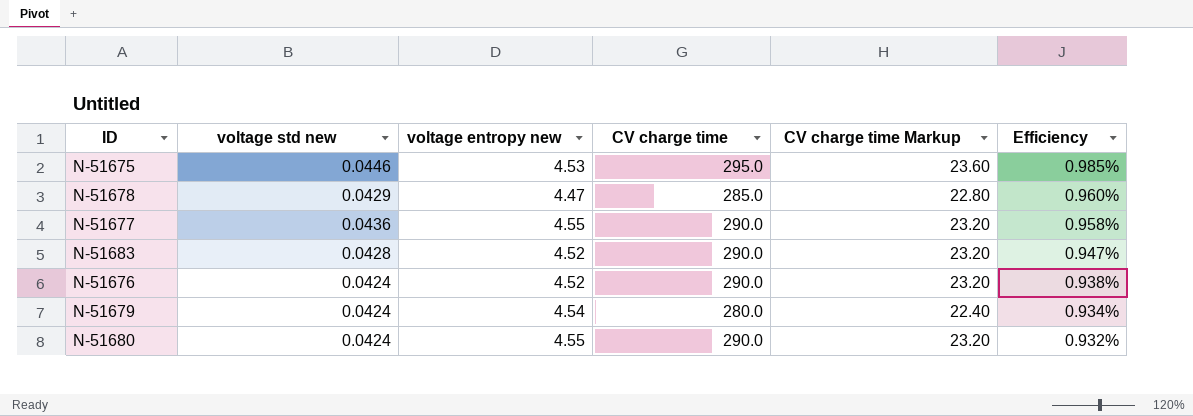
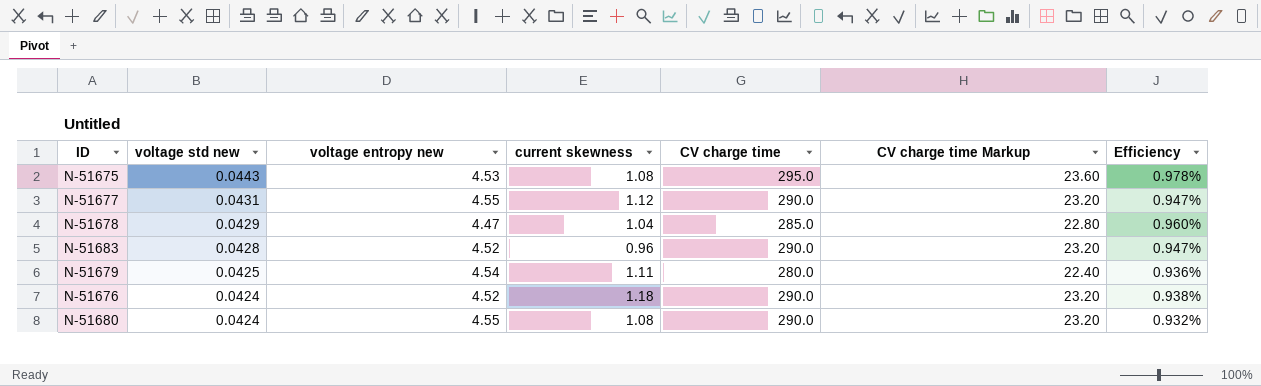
row order: Efficiency descending -> voltage std new descending
column current skewness | position: none -> 4
N-51675 | voltage std new: 0.0446 -> 0.0443
N-51675 | Efficiency: 0.985% -> 0.978%
N-51677 | voltage std new: 0.0436 -> 0.0431
N-51677 | Efficiency: 0.958% -> 0.947%
N-51679 | voltage std new: 0.0424 -> 0.0425
N-51679 | Efficiency: 0.934% -> 0.936%

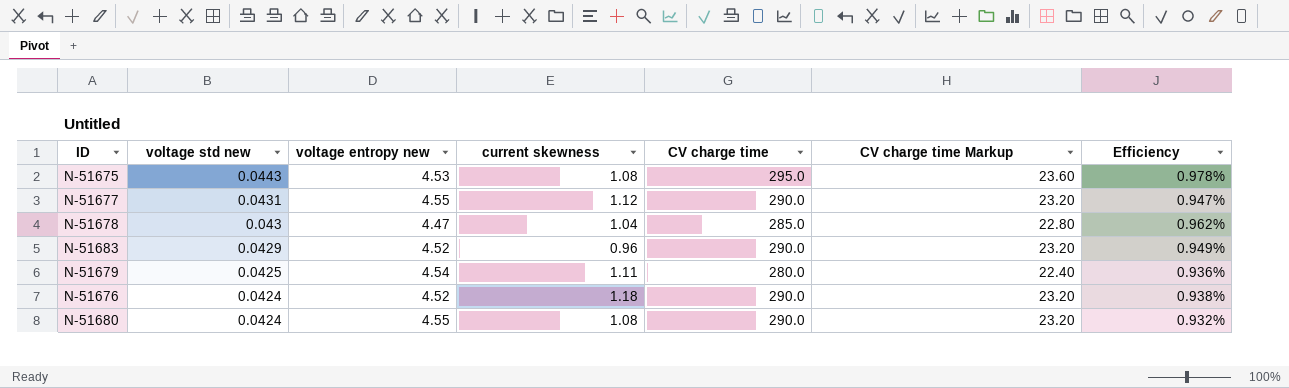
N-51678 | voltage std new: 0.0429 -> 0.043
N-51678 | Efficiency: 0.960% -> 0.962%
N-51683 | voltage std new: 0.0428 -> 0.0429
N-51683 | Efficiency: 0.947% -> 0.949%

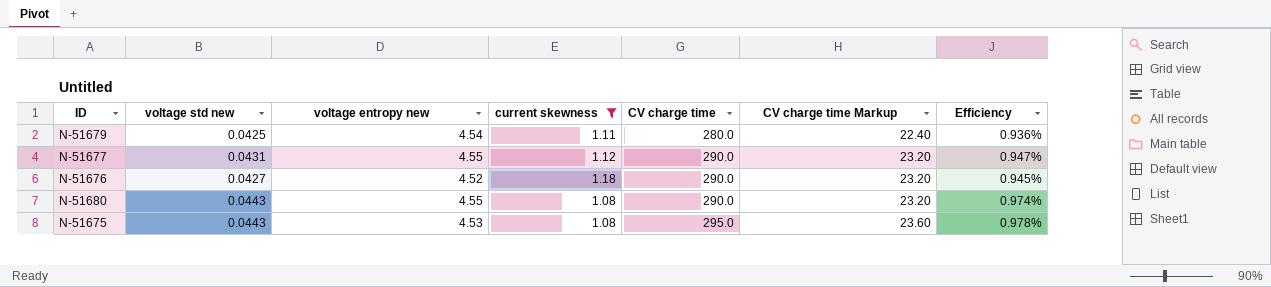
filter: none -> current skewness >= 1.08
row order: voltage std new descending -> CV charge time ascending
N-51676 | voltage std new: 0.0424 -> 0.0427
N-51676 | Efficiency: 0.938% -> 0.945%
N-51680 | voltage std new: 0.0424 -> 0.0443
N-51680 | Efficiency: 0.932% -> 0.974%

